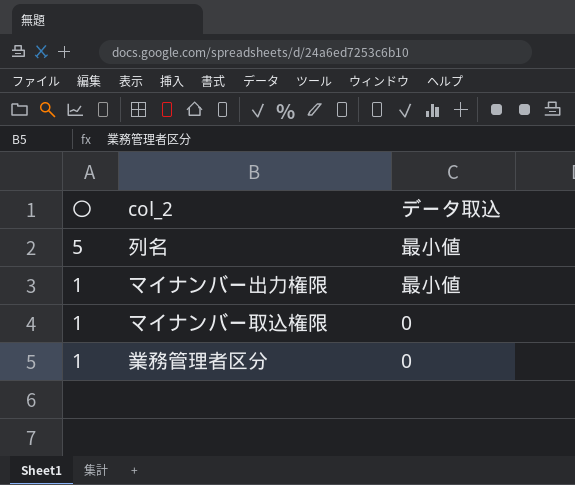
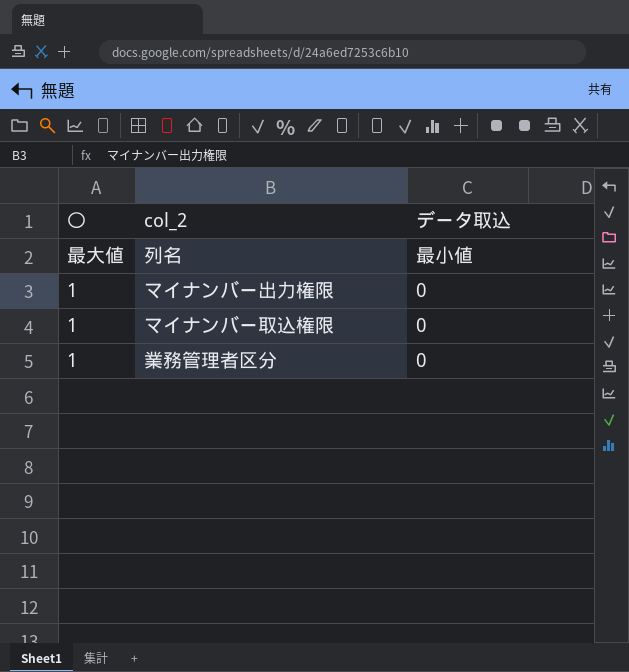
列名 | 〇: 5 -> 最大値
マイナンバー出力権限 | データ取込: 最小値 -> 0

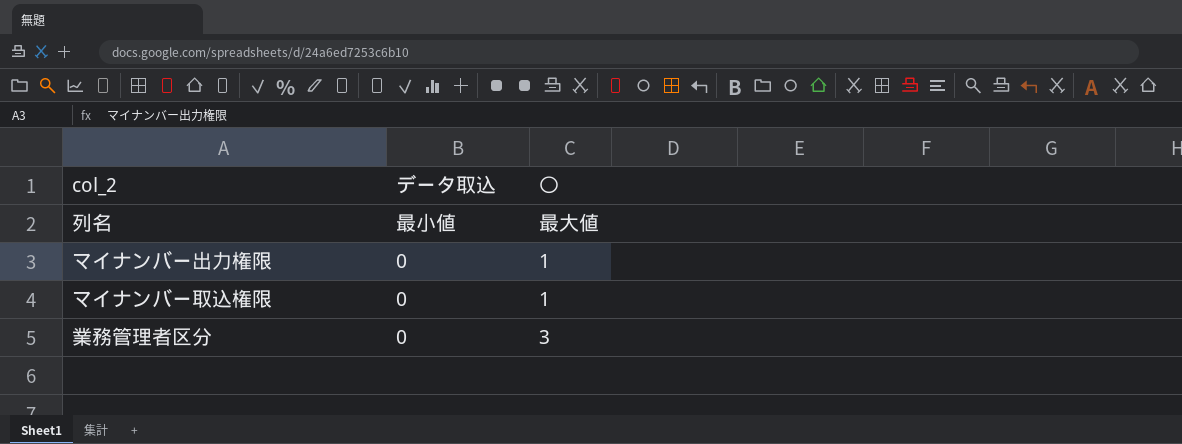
column 〇 | position: 1 -> 3
業務管理者区分 | 〇: 1 -> 3

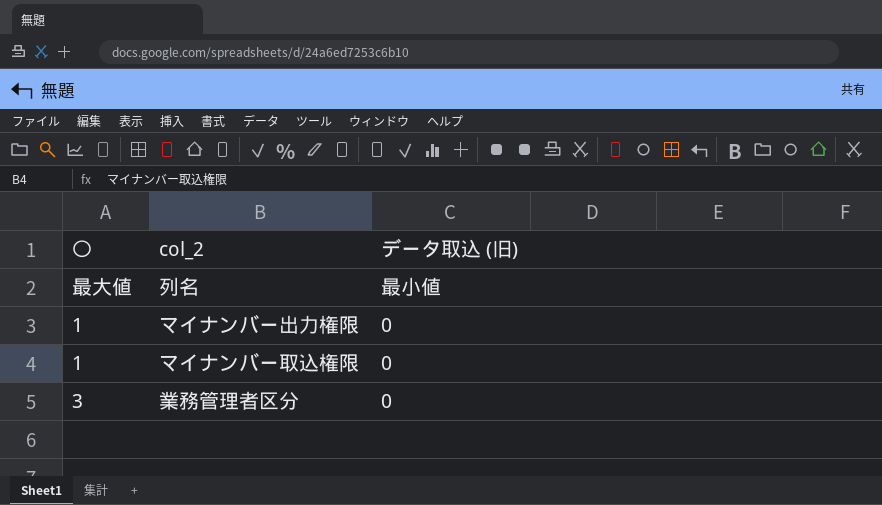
column 〇 | position: 3 -> 1
column name: データ取込 -> データ取込 (旧)

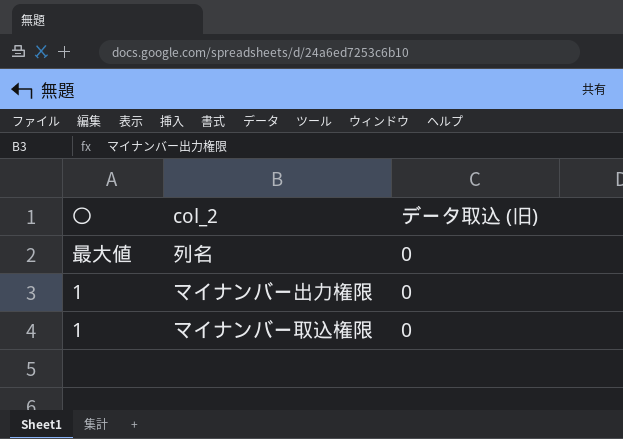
row 業務管理者区分: 3 | 0 -> none
列名 | データ取込 (旧): 最小値 -> 0

